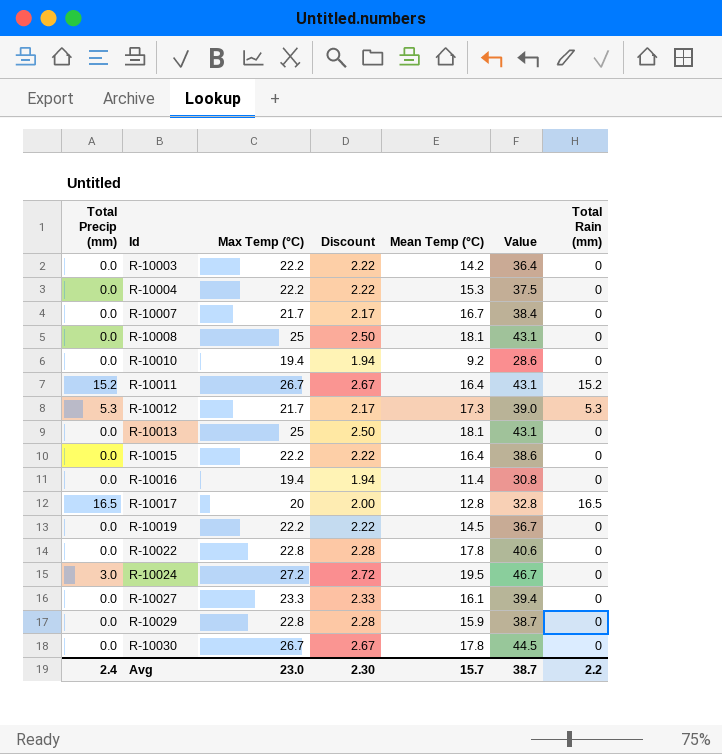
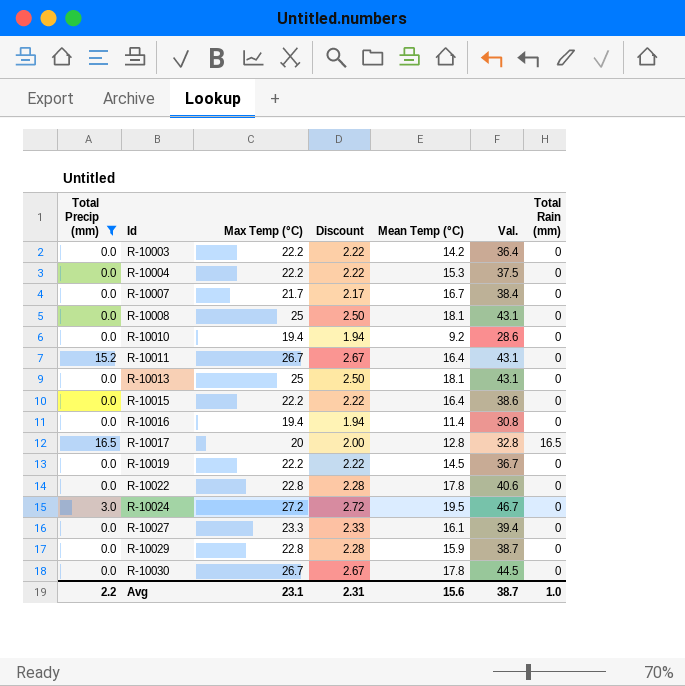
filter: none -> Total Precip (mm) != 5.3
column name: Value -> Val.
R-10011 | Total Rain (mm): 15.2 -> 0
Avg | Total Precip (mm): 2.4 -> 2.2
Avg | Max Temp (°C): 23.0 -> 23.1
Avg | Discount: 2.30 -> 2.31
Avg | Mean Temp (°C): 15.7 -> 15.6
Avg | Total Rain (mm): 2.2 -> 1.0

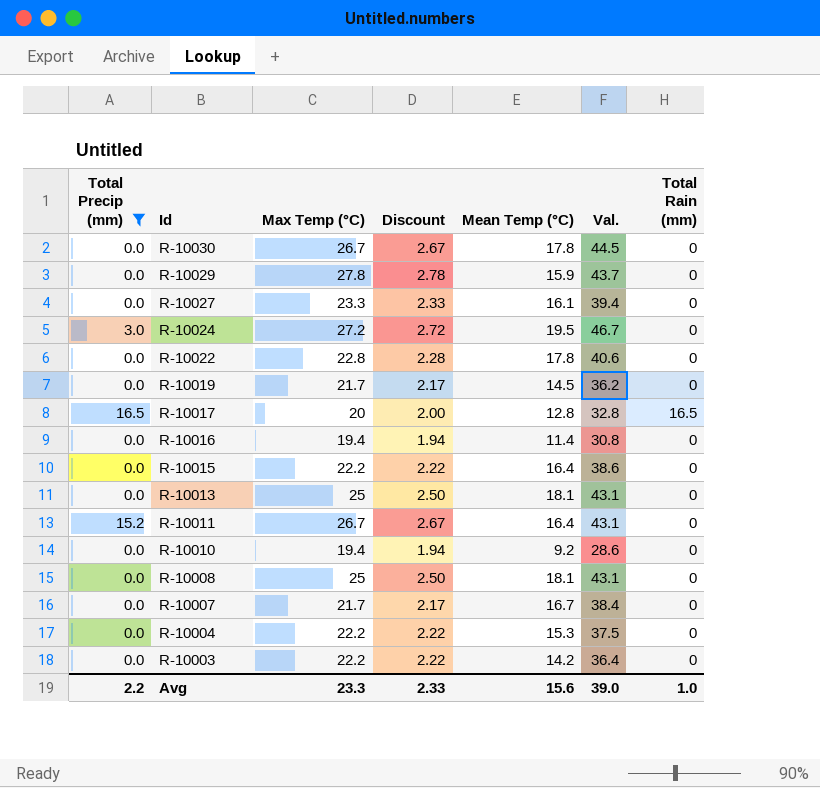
row order: Id ascending -> Id descending
R-10029 | Max Temp (°C): 22.8 -> 27.8
R-10029 | Discount: 2.28 -> 2.78
R-10029 | Val.: 38.7 -> 43.7
R-10019 | Max Temp (°C): 22.2 -> 21.7
R-10019 | Discount: 2.22 -> 2.17
R-10019 | Val.: 36.7 -> 36.2
Avg | Max Temp (°C): 23.1 -> 23.3
Avg | Discount: 2.31 -> 2.33
Avg | Val.: 38.7 -> 39.0

